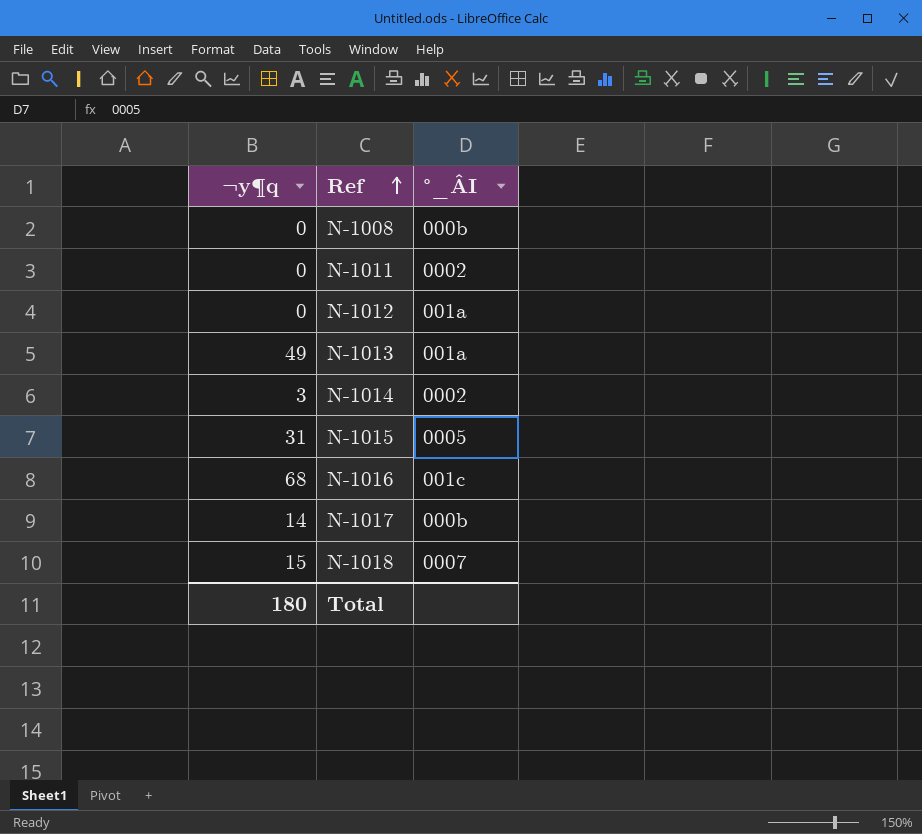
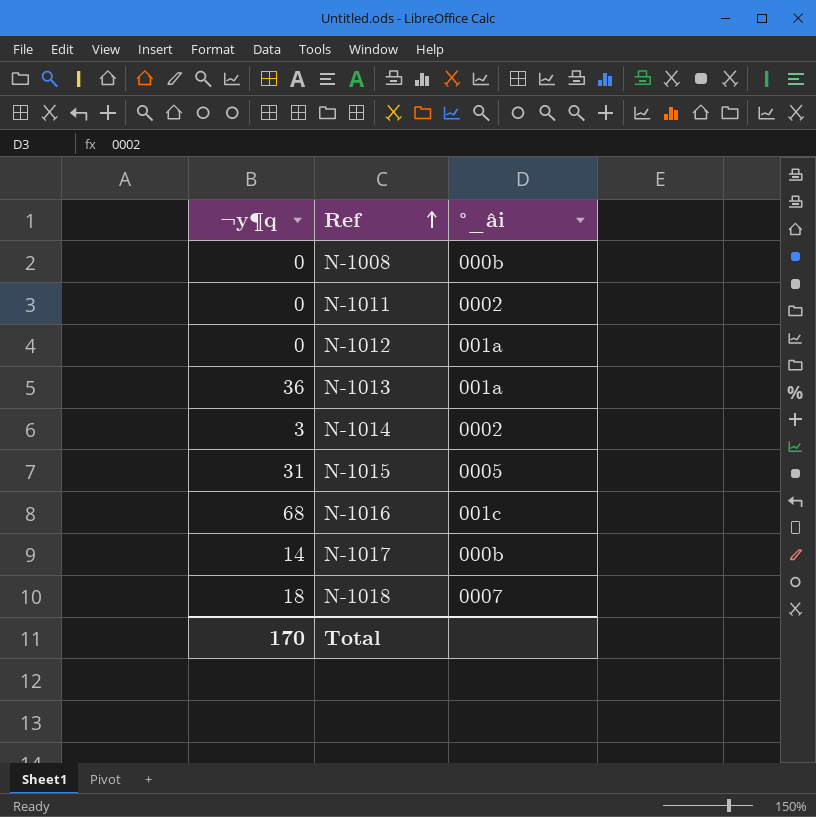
column name: °_ÂI -> °_âi
N-1013 | ¬y¶q: 49 -> 36
N-1018 | ¬y¶q: 15 -> 18
Total | ¬y¶q: 180 -> 170

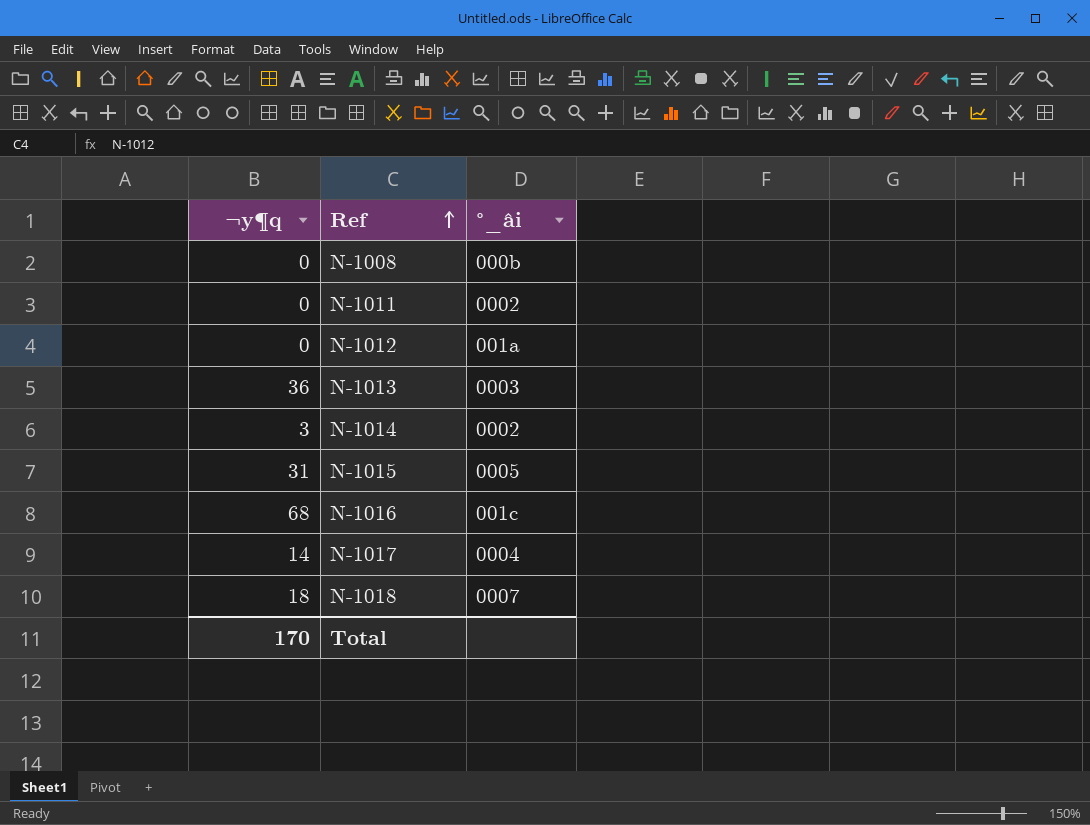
N-1013 | °_âi: 001a -> 0003
N-1017 | °_âi: 000b -> 0004

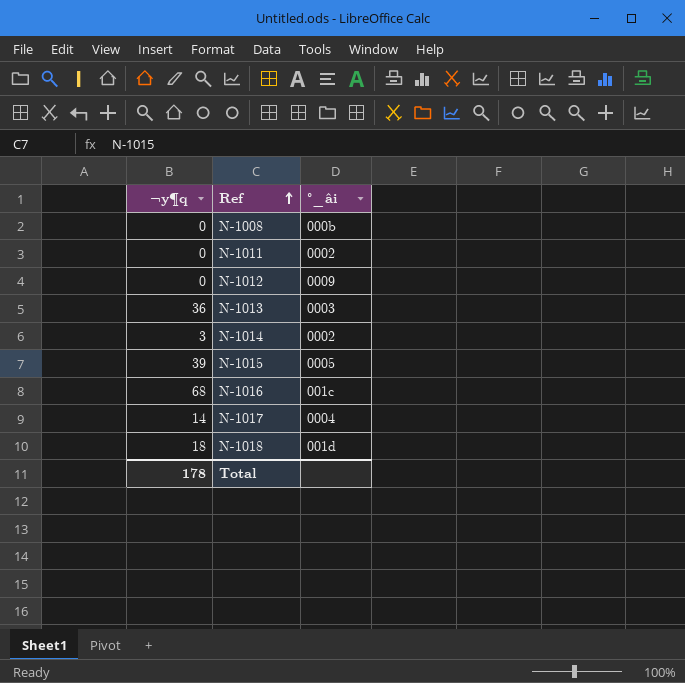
N-1012 | °_âi: 001a -> 0009
N-1015 | ¬y¶q: 31 -> 39
N-1018 | °_âi: 0007 -> 001d
Total | ¬y¶q: 170 -> 178

